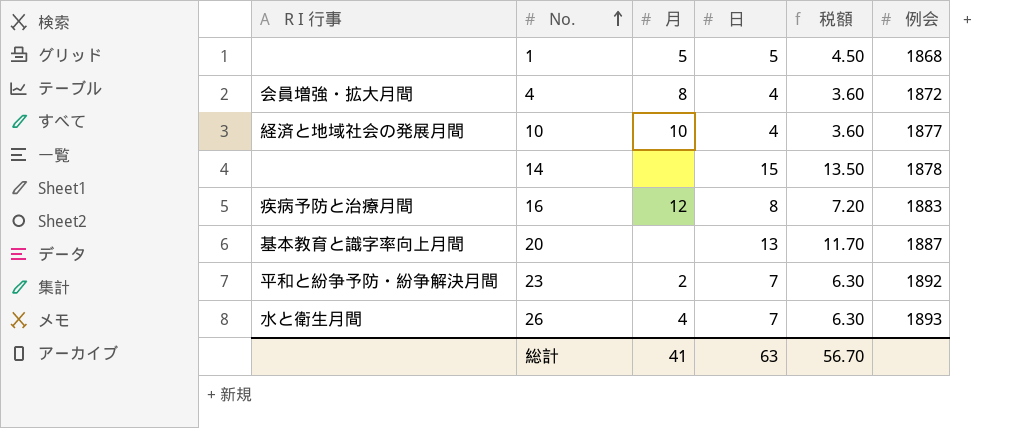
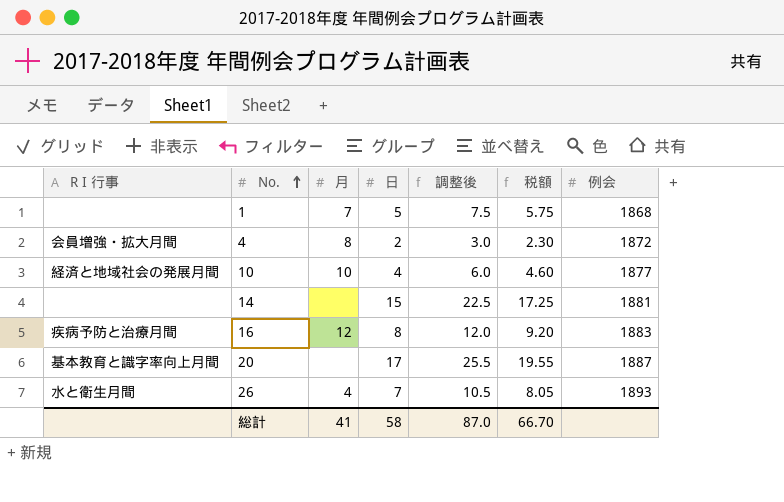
column 調整後 | formula: none -> [日] * 1.5
column 税額 | formula: [日] * 0.9 -> [日] * 1.15
row 23: 平和と紛争予防・紛争解決月間 | 2 | 7 | 6.30 | 1892 -> none
1 | 月: 5 -> 7
4 | 日: 4 -> 2
14 | 例会: 1878 -> 1881
20 | 日: 13 -> 17
総計 | 日: 63 -> 58
総計 | 税額: 56.70 -> 66.70

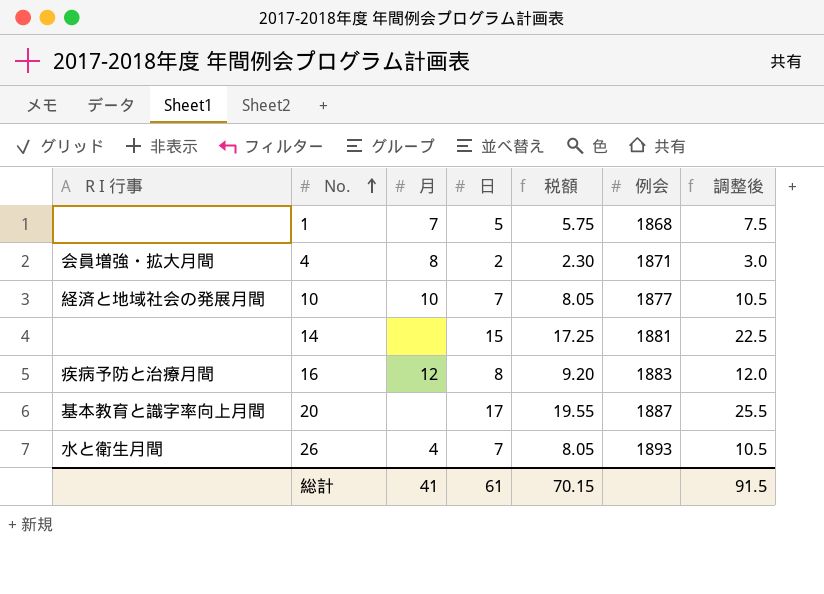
column 調整後 | position: 5 -> 7
4 | 例会: 1872 -> 1871
10 | 日: 4 -> 7
10 | 税額: 4.60 -> 8.05
10 | 調整後: 6.0 -> 10.5
総計 | 日: 58 -> 61
総計 | 税額: 66.70 -> 70.15
総計 | 調整後: 87.0 -> 91.5

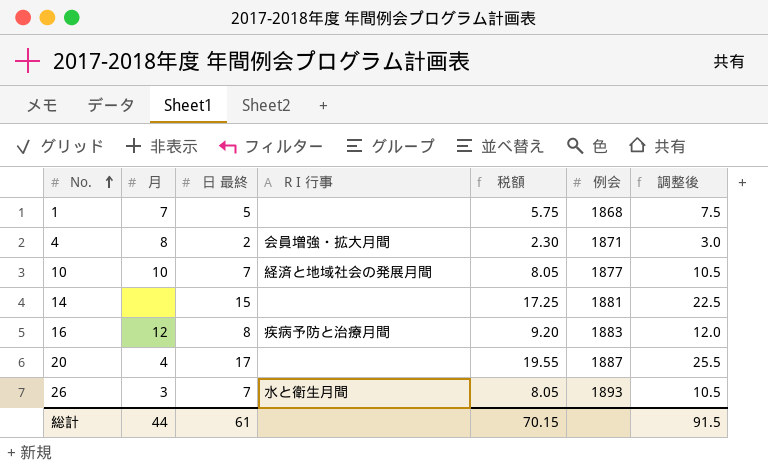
column name: 日 -> 日 最終
column R I 行事 | position: 1 -> 4
20 | 月: none -> 4
20 | R I 行事: 基本教育と識字率向上月間 -> none
26 | 月: 4 -> 3
総計 | 月: 41 -> 44

